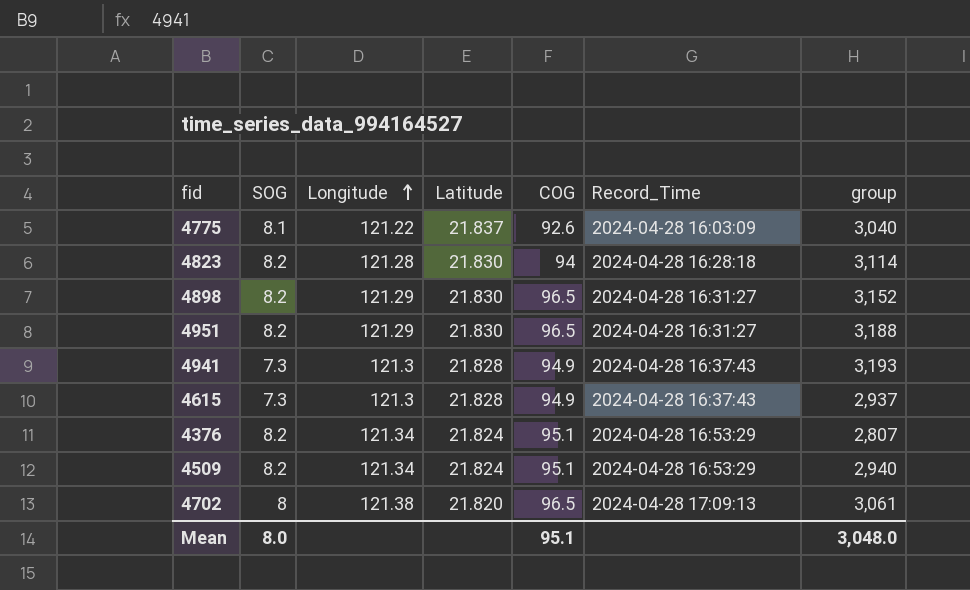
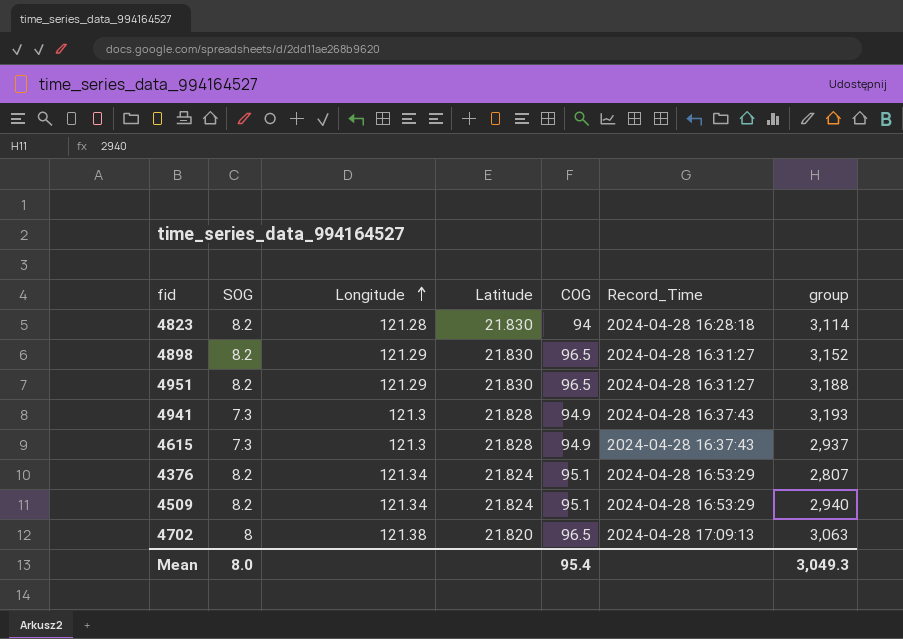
row 4775: 8.1 | 121.22 | 21.837 | 92.6 | 2024-04-28 16:03:09 | 3,040 -> none
4702 | group: 3,061 -> 3,063
Mean | COG: 95.1 -> 95.4
Mean | group: 3,048.0 -> 3,049.3

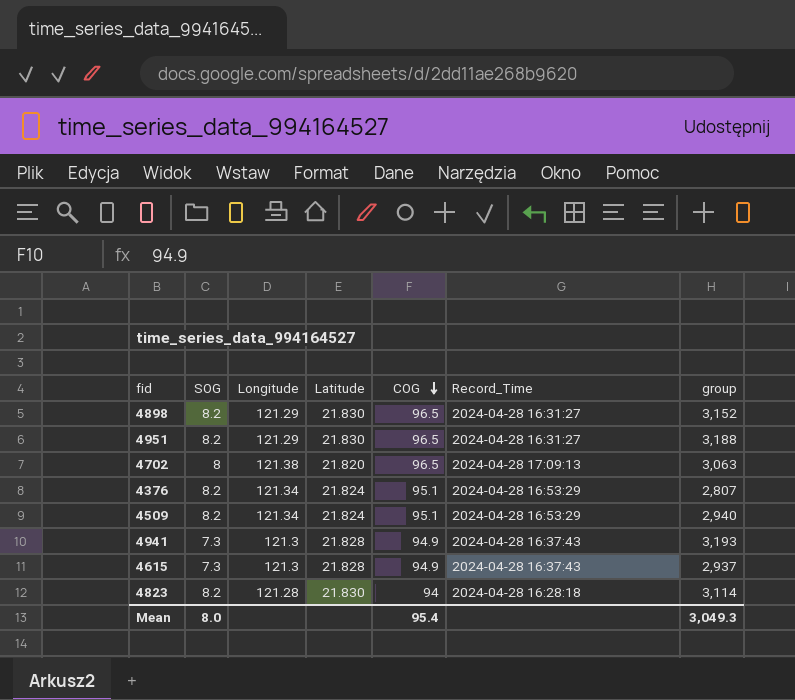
row order: Longitude ascending -> COG descending

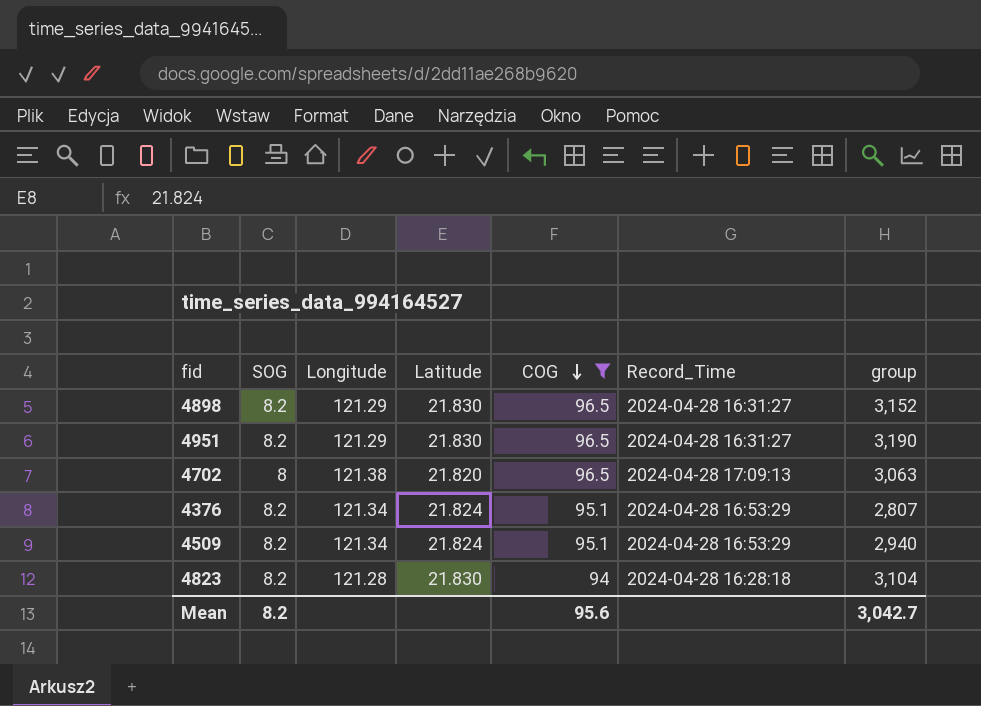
filter: none -> COG != 94.9
4951 | group: 3,188 -> 3,190
4823 | group: 3,114 -> 3,104
Mean | SOG: 8.0 -> 8.2
Mean | COG: 95.4 -> 95.6
Mean | group: 3,049.3 -> 3,042.7

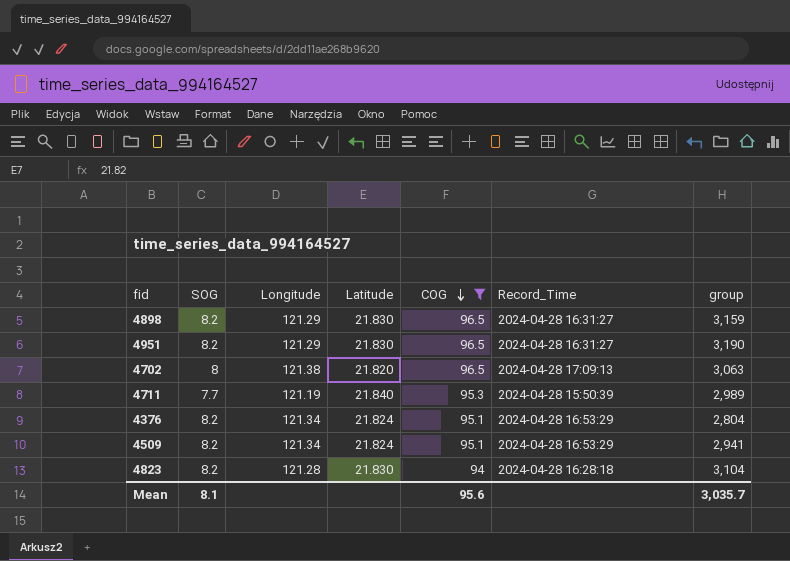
4898 | group: 3,152 -> 3,159
row 4711: none -> 7.7 | 121.19 | 21.840 | 95.3 | 2024-04-28 15:50:39 | 2,989
4376 | group: 2,807 -> 2,804
4509 | group: 2,940 -> 2,941
Mean | SOG: 8.2 -> 8.1
Mean | group: 3,042.7 -> 3,035.7

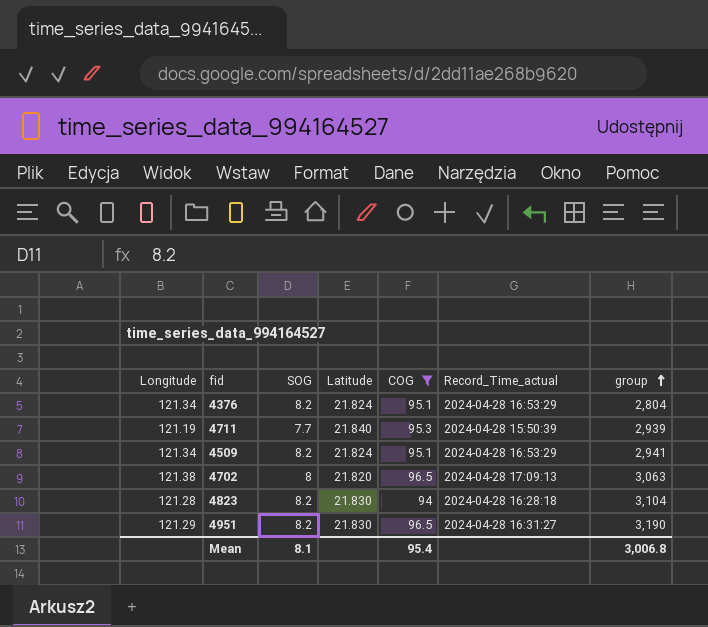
row order: COG descending -> group ascending
column Longitude | position: 3 -> 1
column name: Record_Time -> Record_Time_actual
row 4898: 8.2 | 121.29 | 21.830 | 96.5 | 2024-04-28 16:31:27 | 3,159 -> none
4711 | group: 2,989 -> 2,939
Mean | COG: 95.6 -> 95.4
Mean | group: 3,035.7 -> 3,006.8

